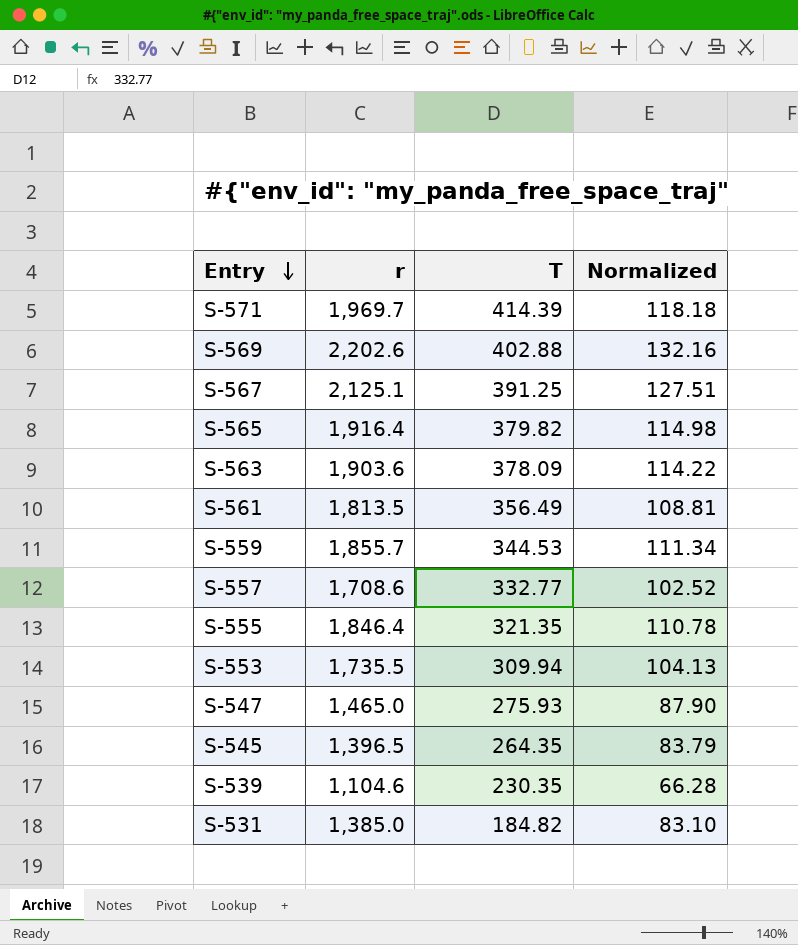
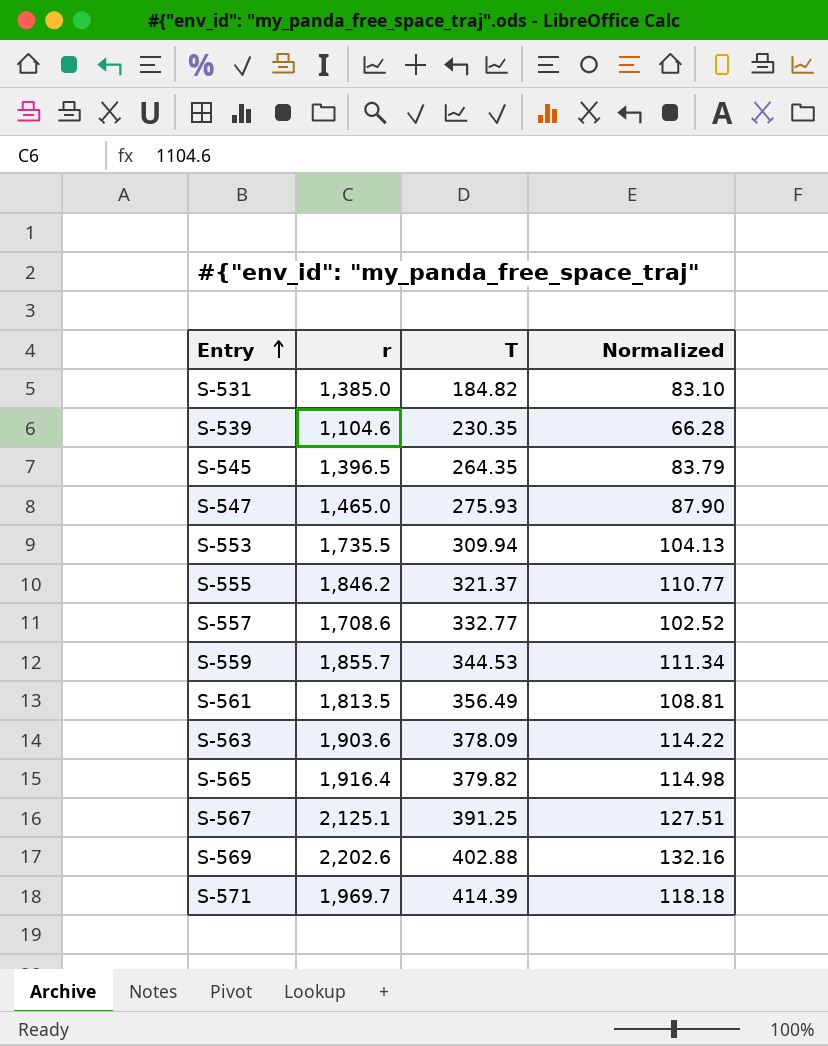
row order: Entry descending -> Entry ascending
S-555 | r: 1,846.4 -> 1,846.2
S-555 | T: 321.35 -> 321.37
S-555 | Normalized: 110.78 -> 110.77

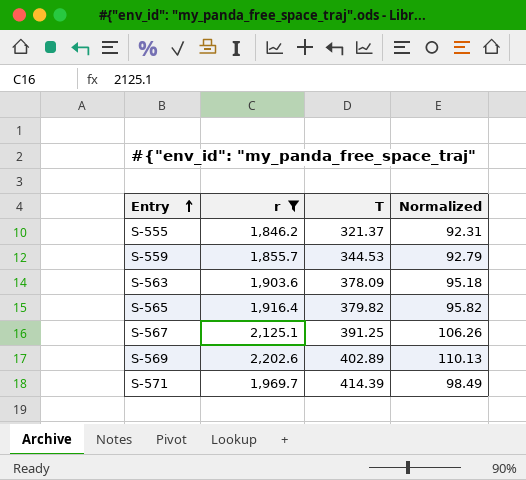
filter: none -> r >= 1,846.2
column Normalized | formula: [r] * 0.06 -> [r] * 0.05
S-569 | T: 402.88 -> 402.89

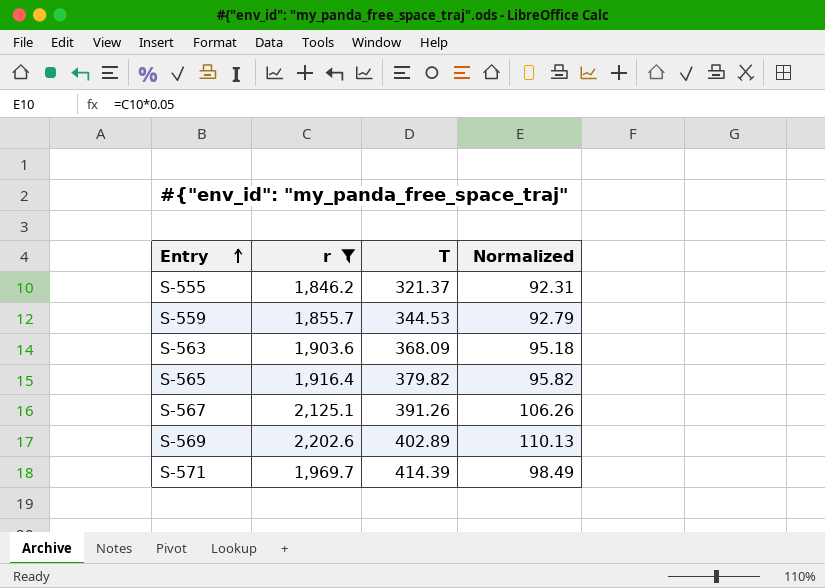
S-563 | T: 378.09 -> 368.09
S-567 | T: 391.25 -> 391.26

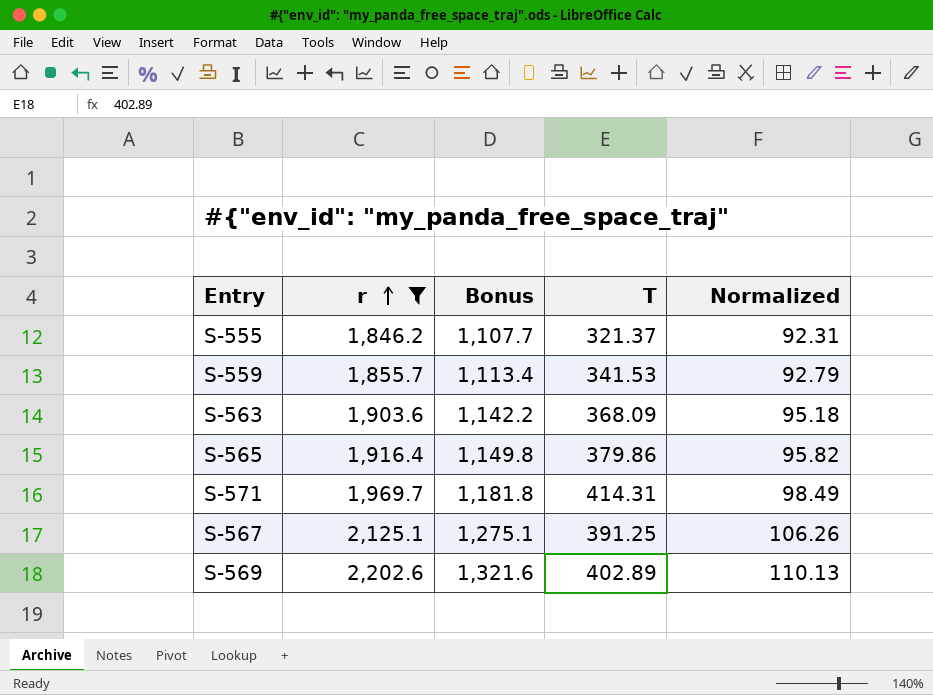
row order: Entry ascending -> r ascending
column Bonus | formula: none -> [r] * 0.6
S-559 | T: 344.53 -> 341.53
S-565 | T: 379.82 -> 379.86
S-571 | T: 414.39 -> 414.31
S-567 | T: 391.26 -> 391.25

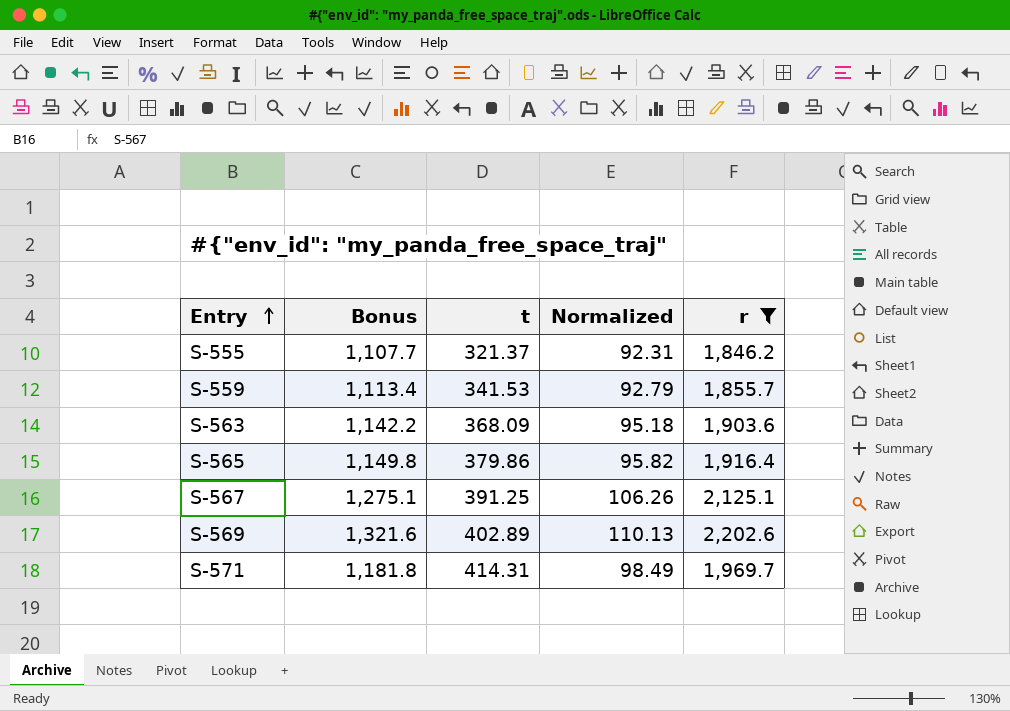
row order: r ascending -> Entry ascending
column name: T -> t
column r | position: 2 -> 5

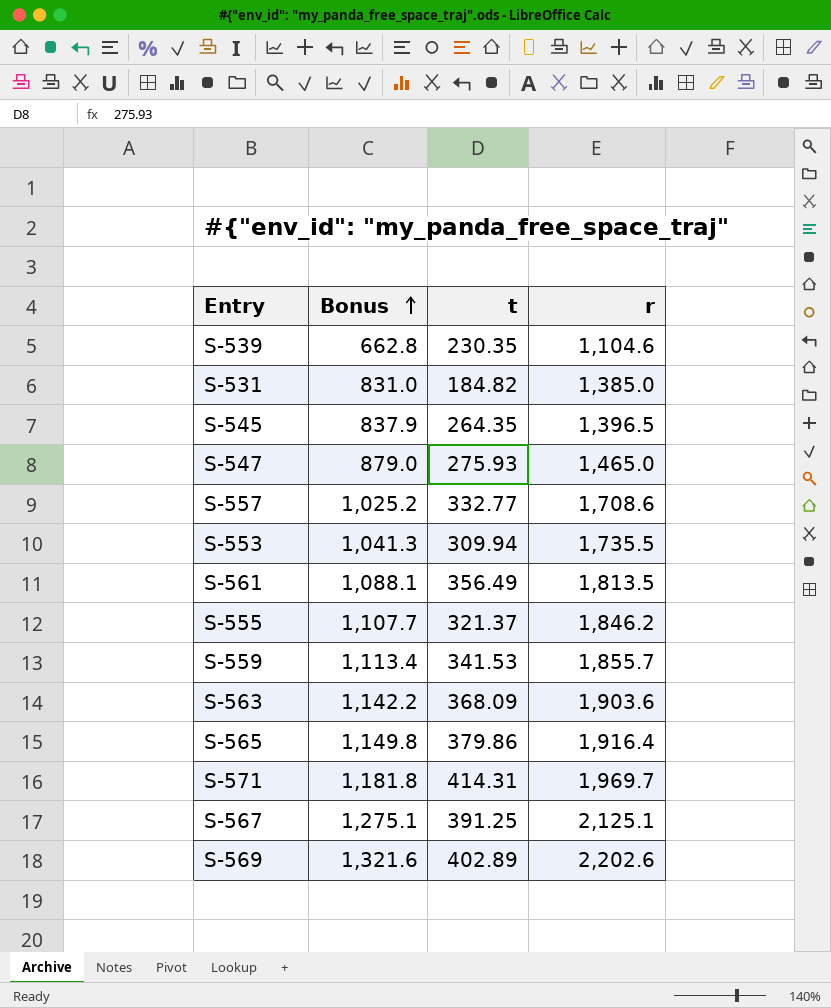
filter: r >= 1,846.2 -> none
row order: Entry ascending -> Bonus ascending
column Normalized | formula: [r] * 0.05 -> none

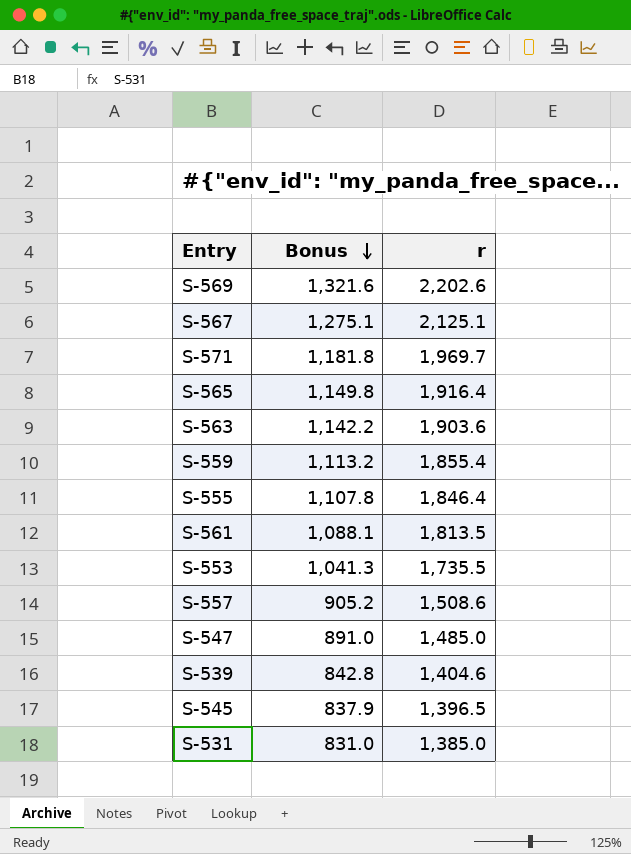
row order: Bonus ascending -> Bonus descending
column t | position: 3 -> none
S-559 | Bonus: 1,113.4 -> 1,113.2
S-559 | r: 1,855.7 -> 1,855.4
S-555 | Bonus: 1,107.7 -> 1,107.8
S-555 | r: 1,846.2 -> 1,846.4
S-557 | Bonus: 1,025.2 -> 905.2
S-557 | r: 1,708.6 -> 1,508.6
S-547 | Bonus: 879.0 -> 891.0
S-547 | r: 1,465.0 -> 1,485.0
S-539 | Bonus: 662.8 -> 842.8
S-539 | r: 1,104.6 -> 1,404.6

